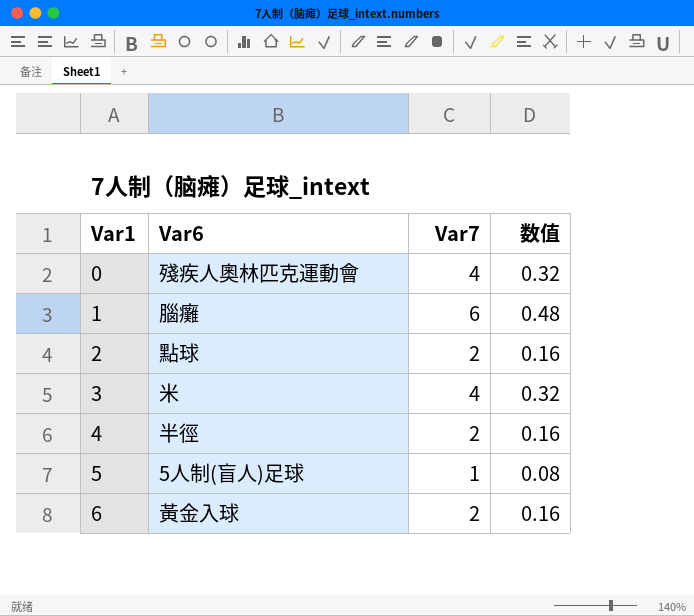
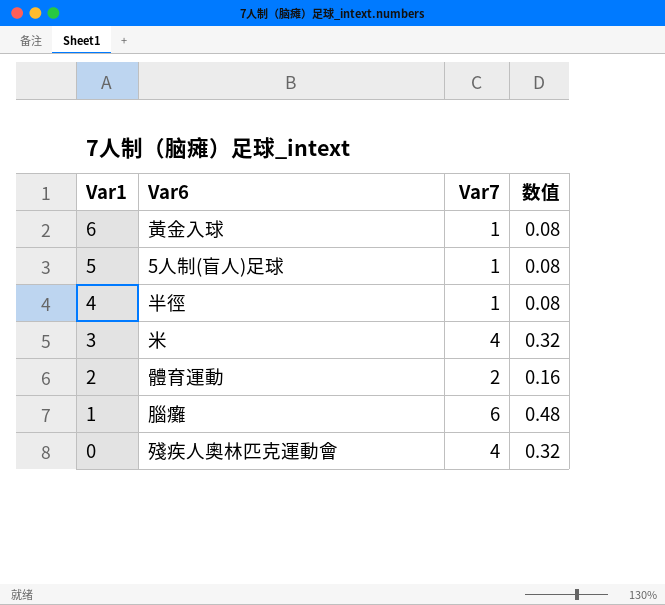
row order: Var1 ascending -> Var1 descending
6 | Var7: 2 -> 1
6 | 数值: 0.16 -> 0.08
4 | Var7: 2 -> 1
4 | 数值: 0.16 -> 0.08
2 | Var6: 點球 -> 體育運動

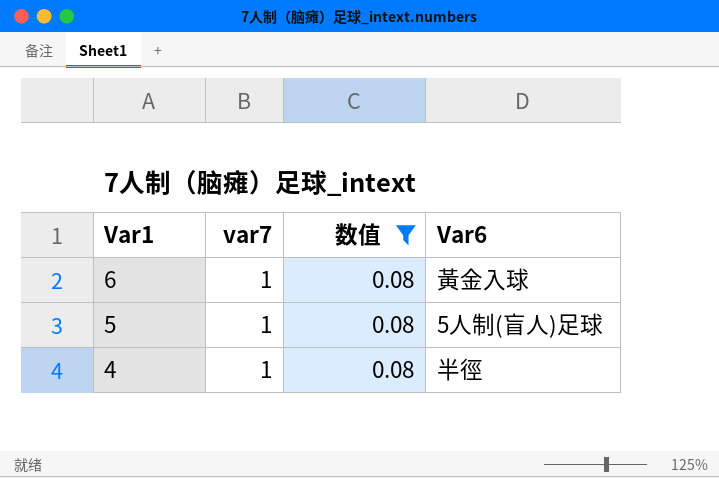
filter: none -> 数值 = 0.08
column name: Var7 -> var7
column Var6 | position: 2 -> 4

